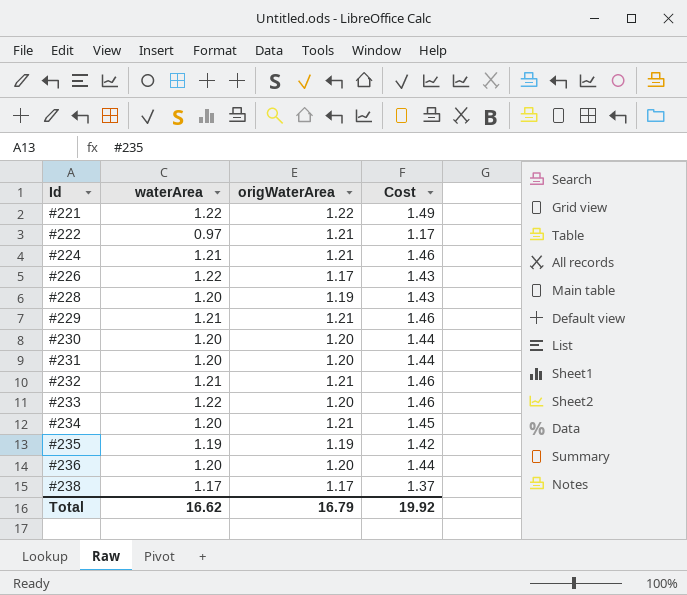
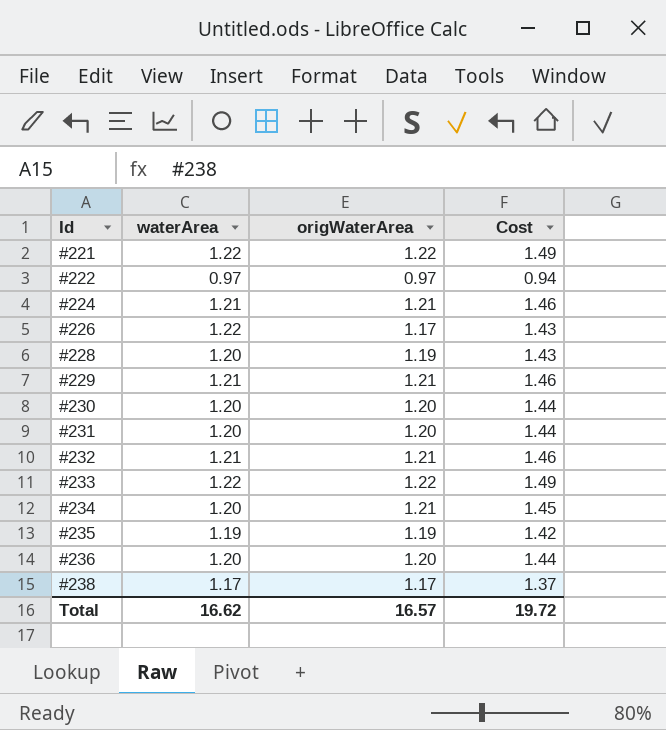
#222 | origWaterArea: 1.21 -> 0.97
#222 | Cost: 1.17 -> 0.94
#233 | origWaterArea: 1.20 -> 1.22
#233 | Cost: 1.46 -> 1.49
Total | origWaterArea: 16.79 -> 16.57
Total | Cost: 19.92 -> 19.72

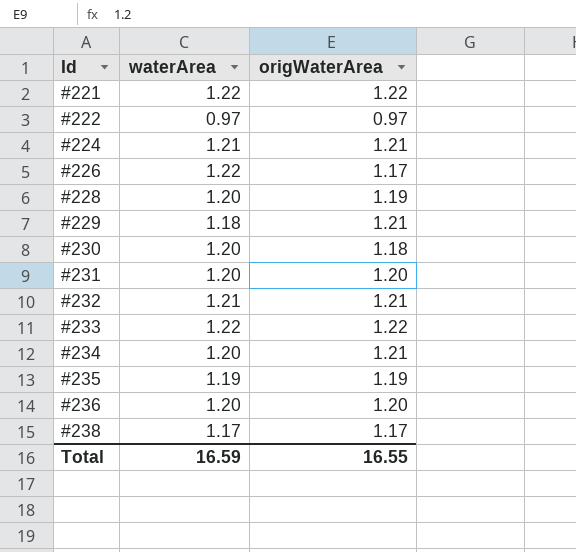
column Cost | formula: [waterArea] * [origWaterArea] -> none
#229 | waterArea: 1.21 -> 1.18
#230 | origWaterArea: 1.20 -> 1.18
Total | waterArea: 16.62 -> 16.59
Total | origWaterArea: 16.57 -> 16.55

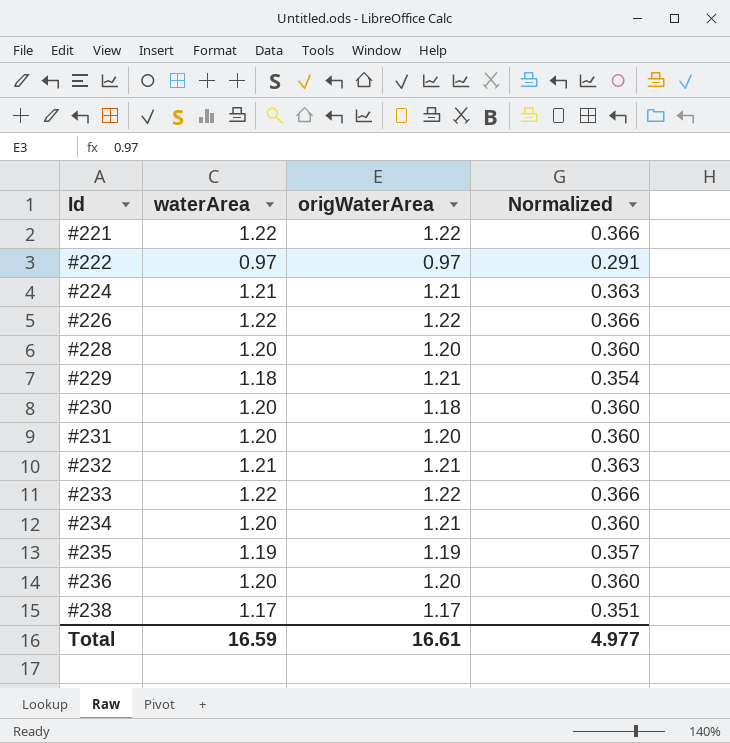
column Normalized | formula: none -> [waterArea] * 0.3
#226 | origWaterArea: 1.17 -> 1.22
#228 | origWaterArea: 1.19 -> 1.20
Total | origWaterArea: 16.55 -> 16.61

